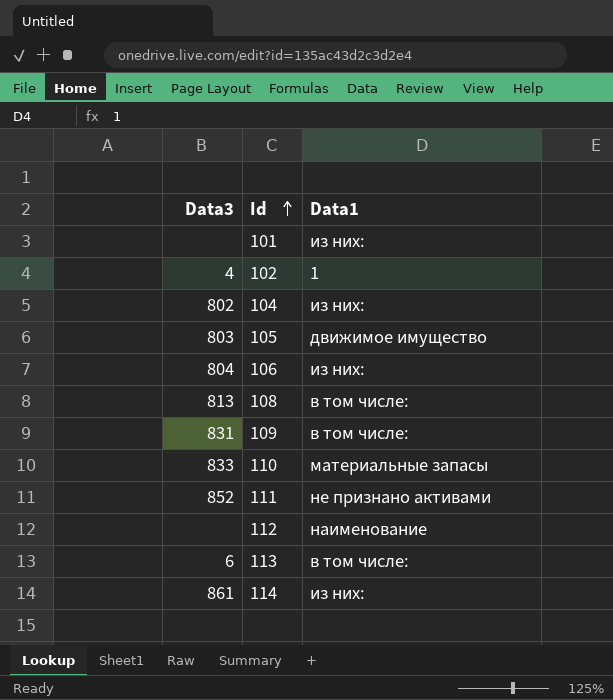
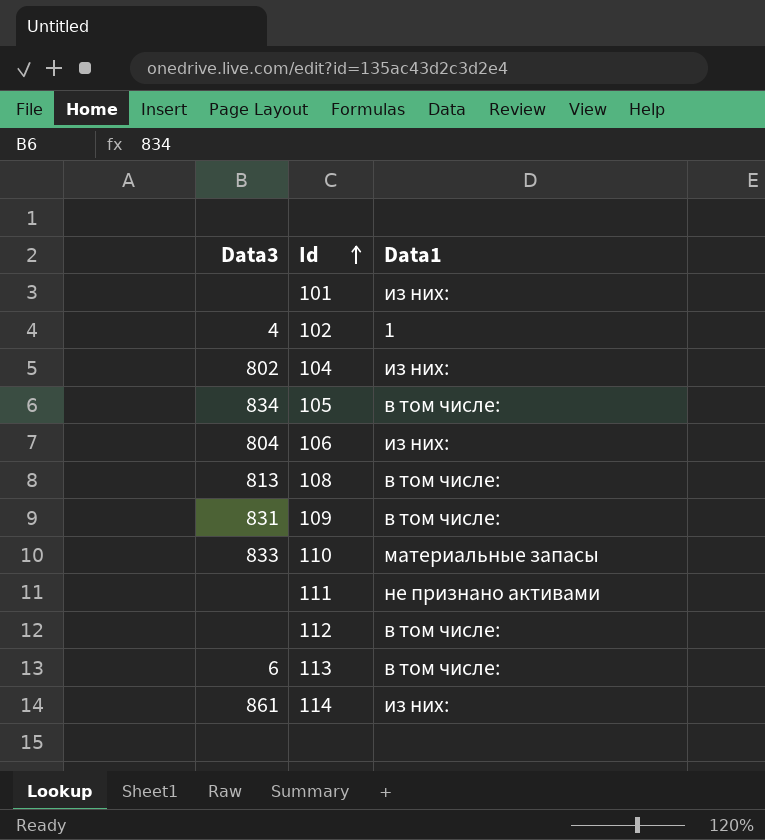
105 | Data3: 803 -> 834
105 | Data1: движимое имущество -> в том числе:
111 | Data3: 852 -> none
112 | Data1: наименование -> в том числе:

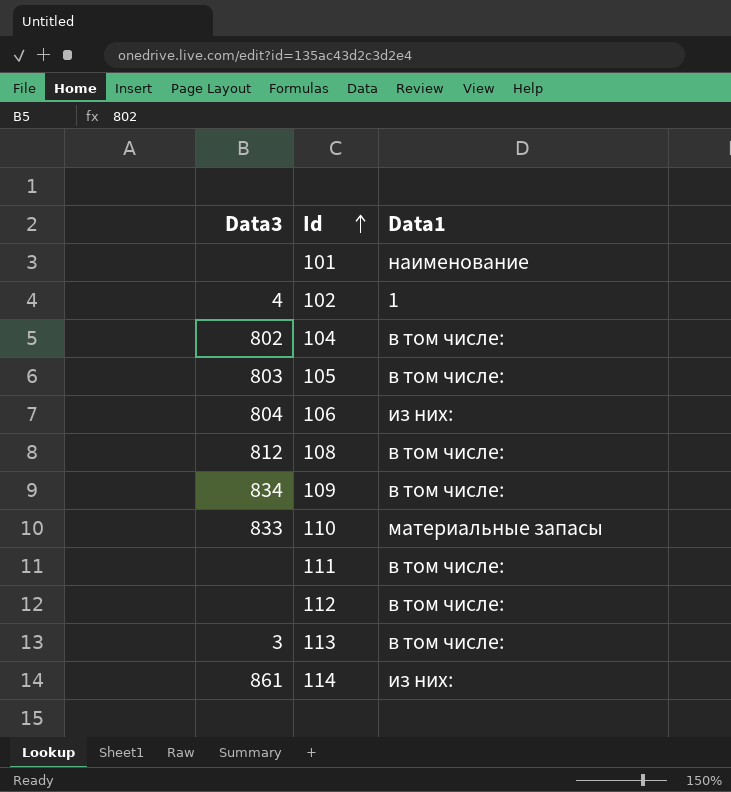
101 | Data1: из них: -> наименование
104 | Data1: из них: -> в том числе:
105 | Data3: 834 -> 803
108 | Data3: 813 -> 812
109 | Data3: 831 -> 834
111 | Data1: не признано активами -> в том числе:
113 | Data3: 6 -> 3

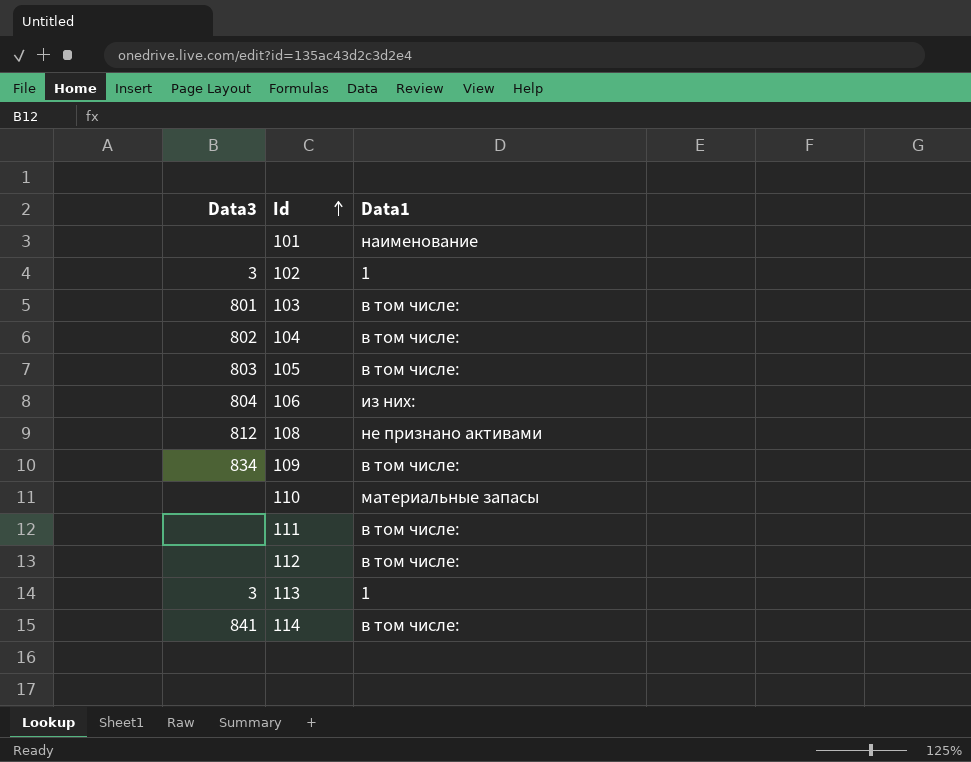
102 | Data3: 4 -> 3
row 103: none -> 801 | в том числе:
108 | Data1: в том числе: -> не признано активами
110 | Data3: 833 -> none
113 | Data1: в том числе: -> 1
114 | Data3: 861 -> 841
114 | Data1: из них: -> в том числе:

